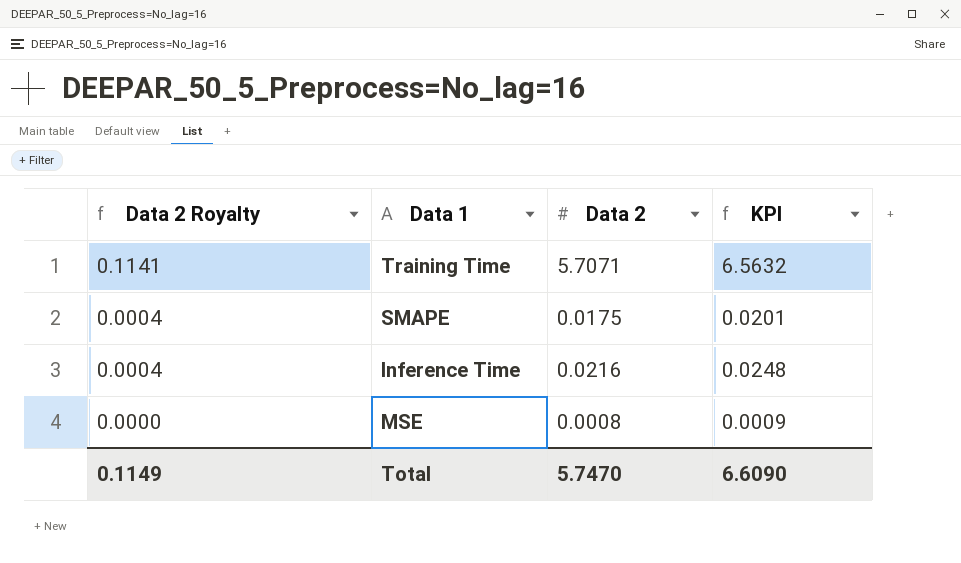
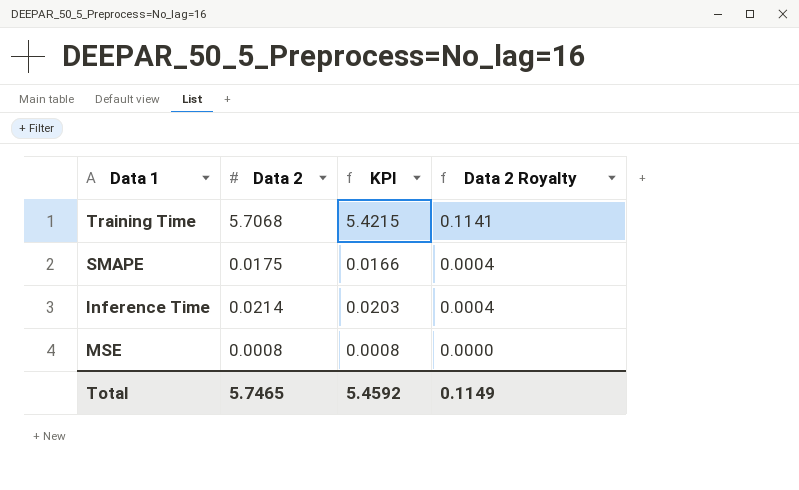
column KPI | formula: [Data 2] * 1.15 -> [Data 2] * 0.95
column Data 2 Royalty | position: 1 -> 4
Training Time | Data 2: 5.7071 -> 5.7068
Inference Time | Data 2: 0.0216 -> 0.0214
Total | Data 2: 5.7470 -> 5.7465
Total | KPI: 6.6090 -> 5.4592

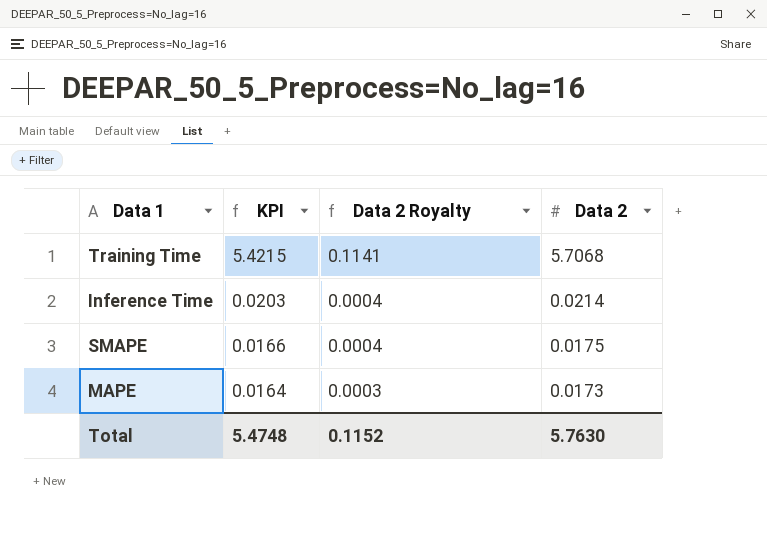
row order: Data 2 Royalty descending -> KPI descending
column Data 2 | position: 2 -> 4
row MSE: 0.0008 | 0.0008 | 0.0000 -> none
row MAPE: none -> 0.0164 | 0.0003 | 0.0173
Total | KPI: 5.4592 -> 5.4748
Total | Data 2 Royalty: 0.1149 -> 0.1152
Total | Data 2: 5.7465 -> 5.7630

